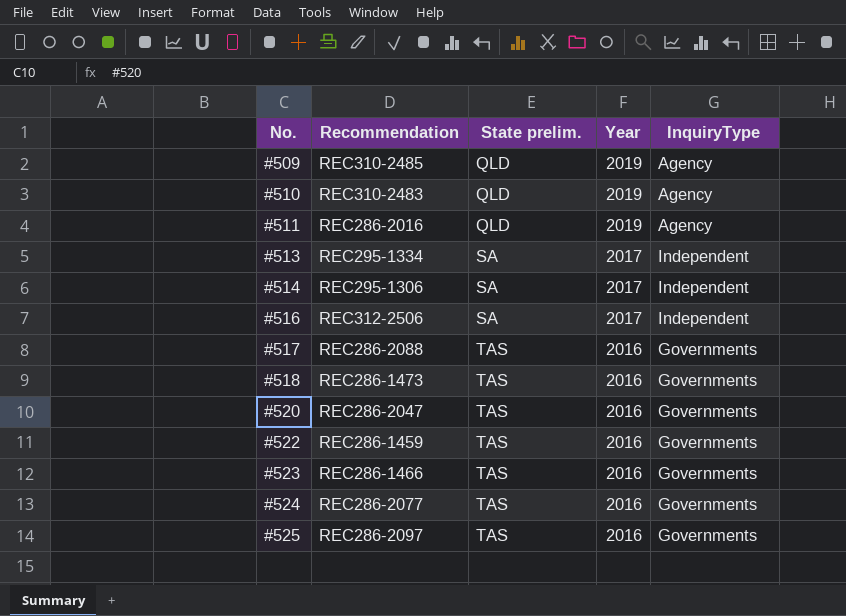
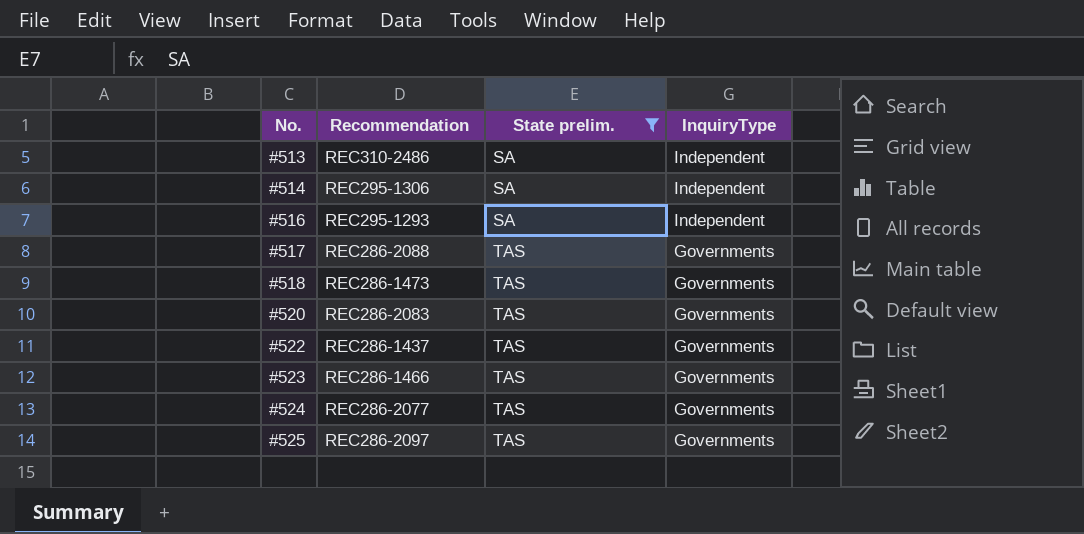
filter: none -> State prelim. != QLD
column Year | position: 4 -> none
#513 | Recommendation: REC295-1334 -> REC310-2486
#516 | Recommendation: REC312-2506 -> REC295-1293
#520 | Recommendation: REC286-2047 -> REC286-2083
#522 | Recommendation: REC286-1459 -> REC286-1437

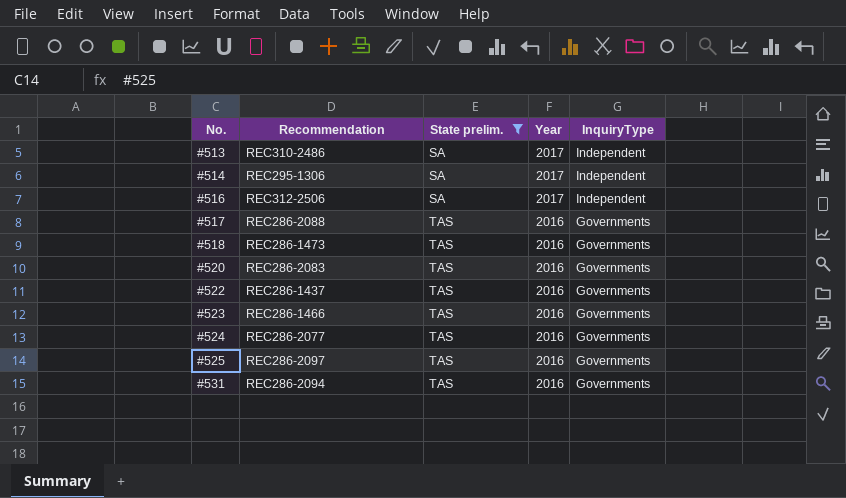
column Year | position: none -> 4
#516 | Recommendation: REC295-1293 -> REC312-2506
row #531: none -> REC286-2094 | TAS | 2016 | Governments

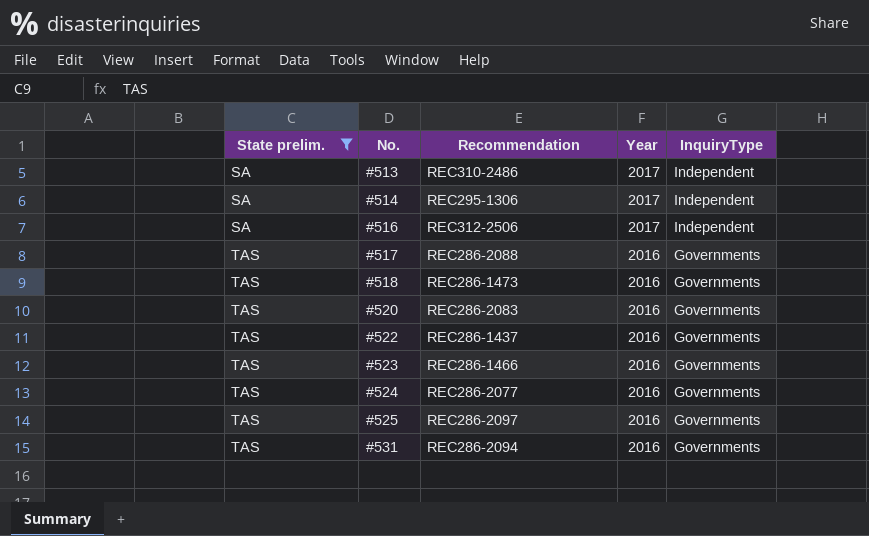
column State prelim. | position: 3 -> 1

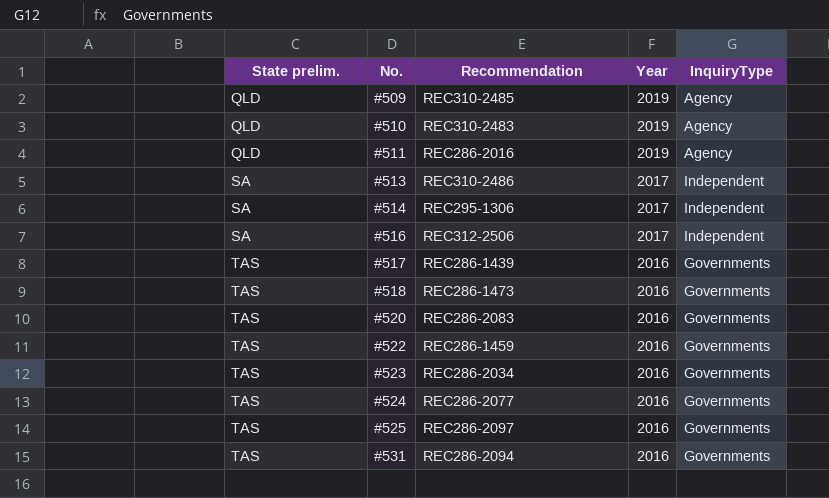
filter: State prelim. != QLD -> none
#517 | Recommendation: REC286-2088 -> REC286-1439
#522 | Recommendation: REC286-1437 -> REC286-1459
#523 | Recommendation: REC286-1466 -> REC286-2034

